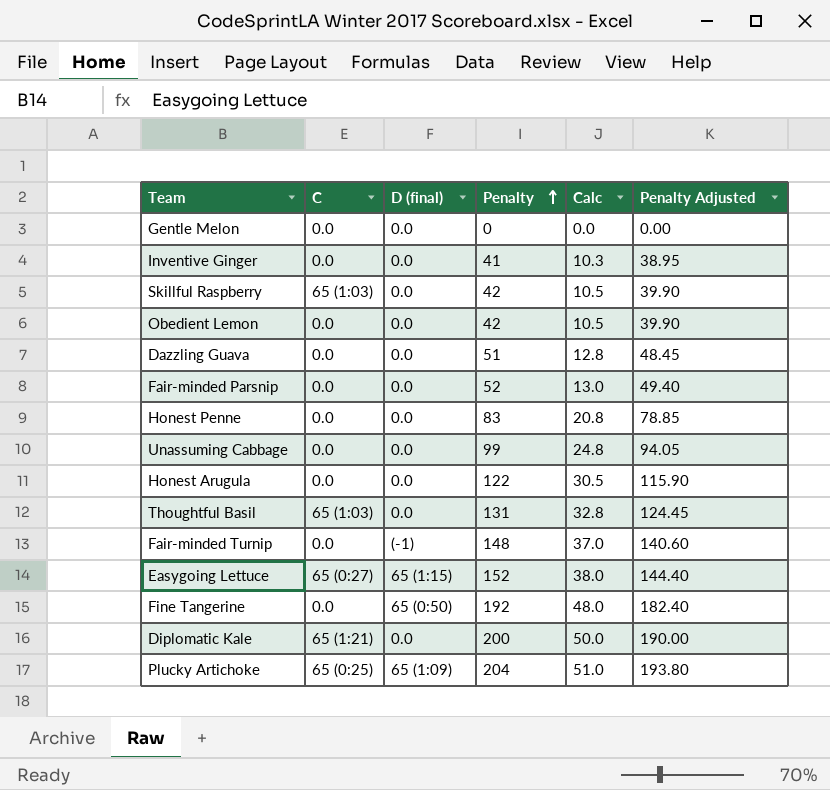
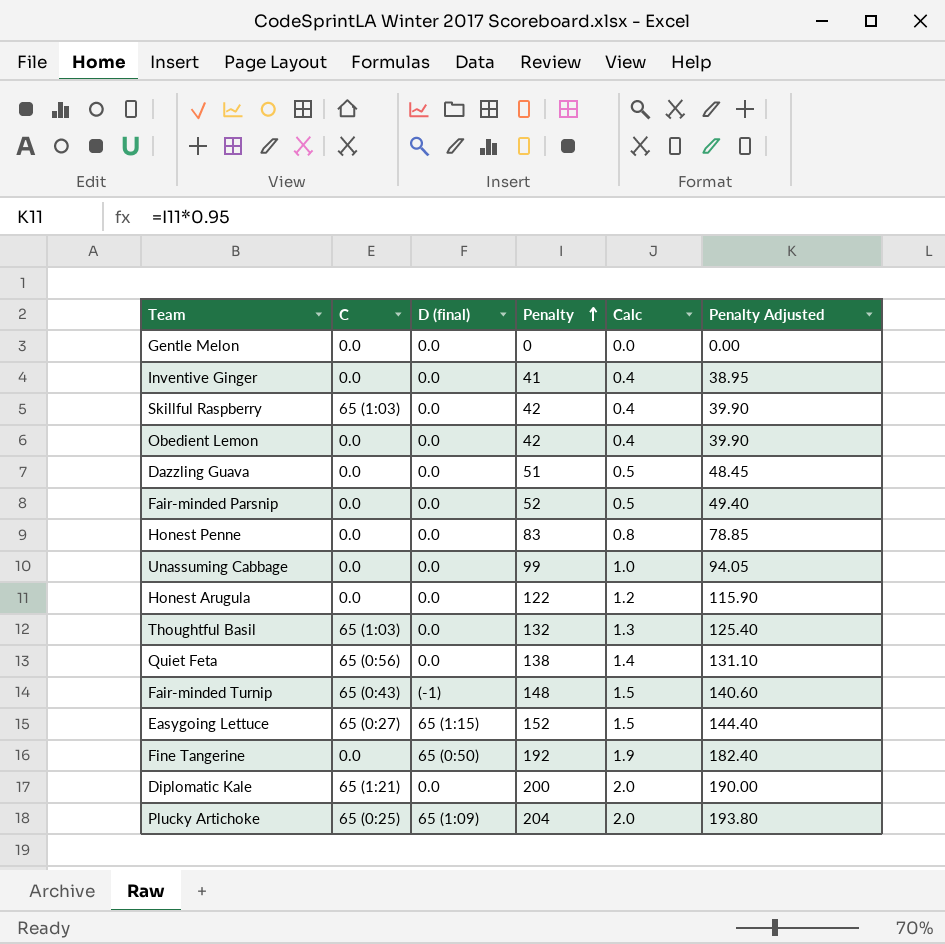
column Calc | formula: [Penalty] * 0.25 -> [Penalty] * 0.01
Thoughtful Basil | Penalty: 131 -> 132
Thoughtful Basil | Penalty Adjusted: 124.45 -> 125.40
row Quiet Feta: none -> 65 (0:56) | 0.0 | 138 | 1.4 | 131.10
Fair-minded Turnip | C: 0.0 -> 65 (0:43)

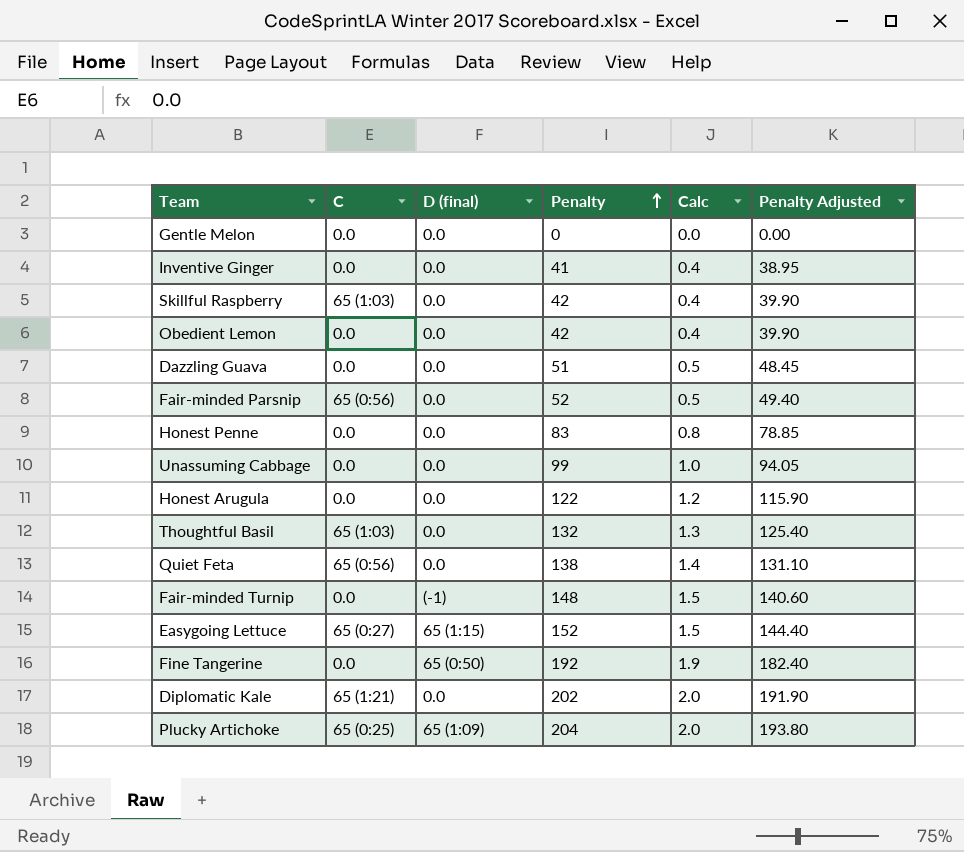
Fair-minded Parsnip | C: 0.0 -> 65 (0:56)
Fair-minded Turnip | C: 65 (0:43) -> 0.0
Diplomatic Kale | Penalty: 200 -> 202
Diplomatic Kale | Penalty Adjusted: 190.00 -> 191.90

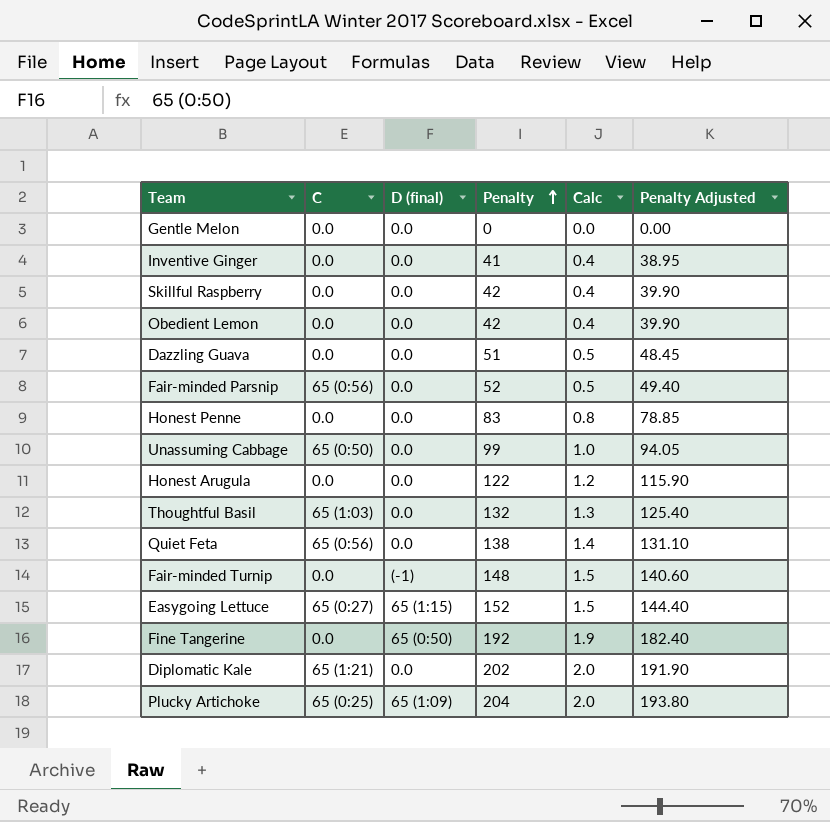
Skillful Raspberry | C: 65 (1:03) -> 0.0
Unassuming Cabbage | C: 0.0 -> 65 (0:50)

